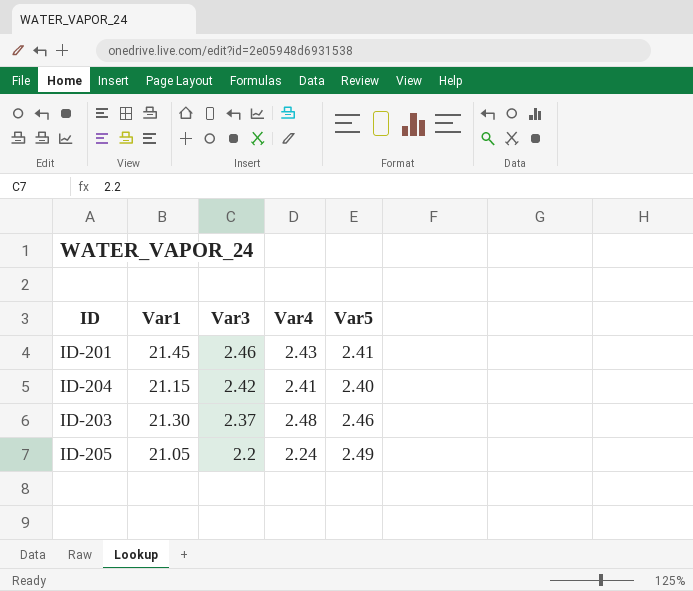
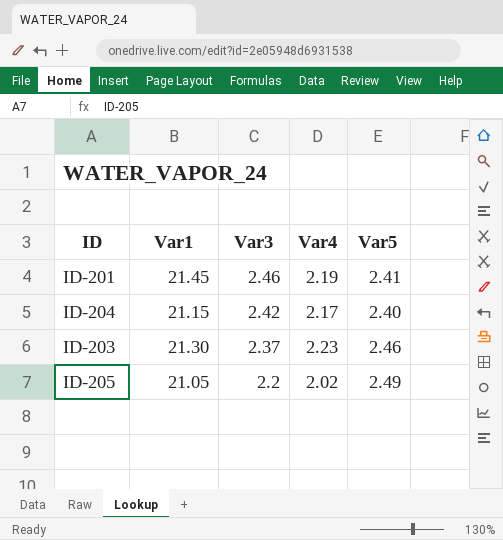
ID-201 | Var4: 2.43 -> 2.19
ID-204 | Var4: 2.41 -> 2.17
ID-203 | Var4: 2.48 -> 2.23
ID-205 | Var4: 2.24 -> 2.02

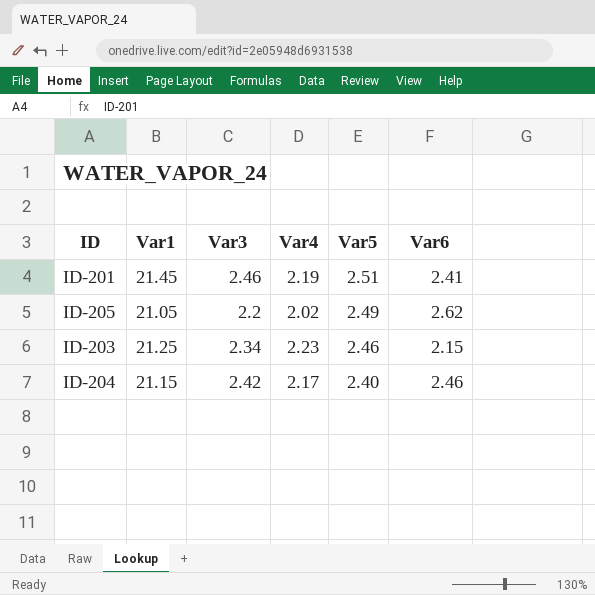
row order: Var3 descending -> Var5 descending
column Var6 | position: none -> 6
ID-201 | Var5: 2.41 -> 2.51
ID-203 | Var1: 21.30 -> 21.25
ID-203 | Var3: 2.37 -> 2.34

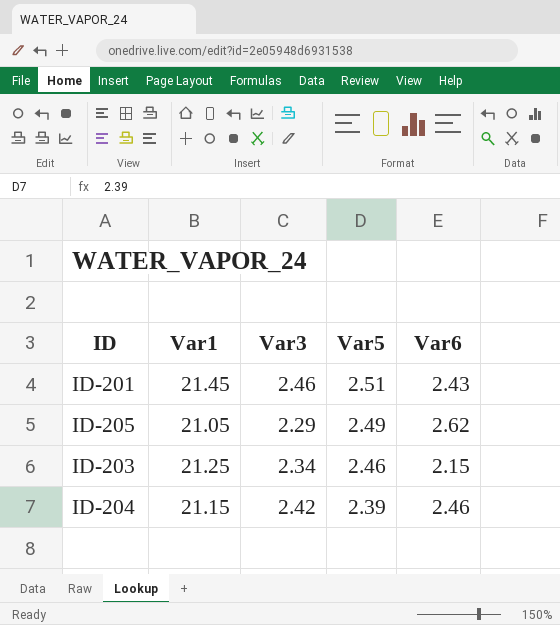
column Var4 | position: 4 -> none
ID-201 | Var6: 2.41 -> 2.43
ID-205 | Var3: 2.2 -> 2.29
ID-204 | Var5: 2.40 -> 2.39

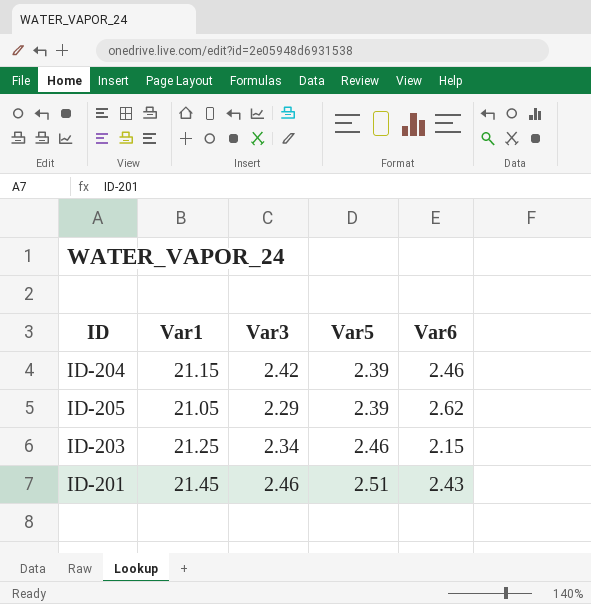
row order: Var5 descending -> Var5 ascending
ID-205 | Var5: 2.49 -> 2.39

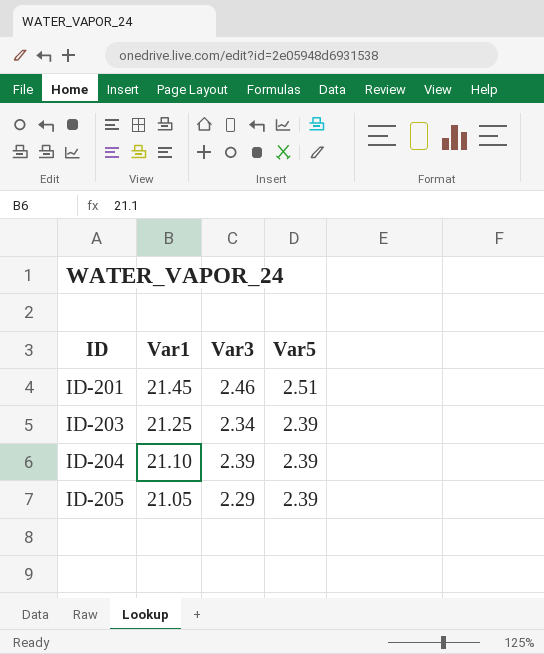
row order: Var5 ascending -> ID ascending
column Var6 | position: 5 -> none
ID-203 | Var5: 2.46 -> 2.39
ID-204 | Var1: 21.15 -> 21.10
ID-204 | Var3: 2.42 -> 2.39

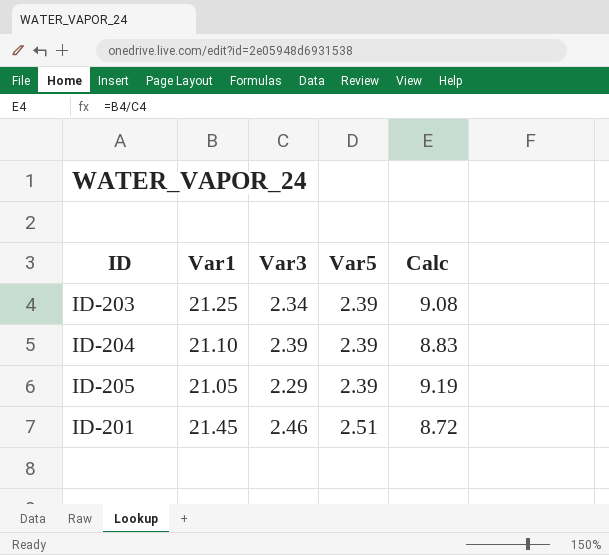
row order: ID ascending -> Var5 ascending
column Calc | formula: none -> [Var1] / [Var3]

